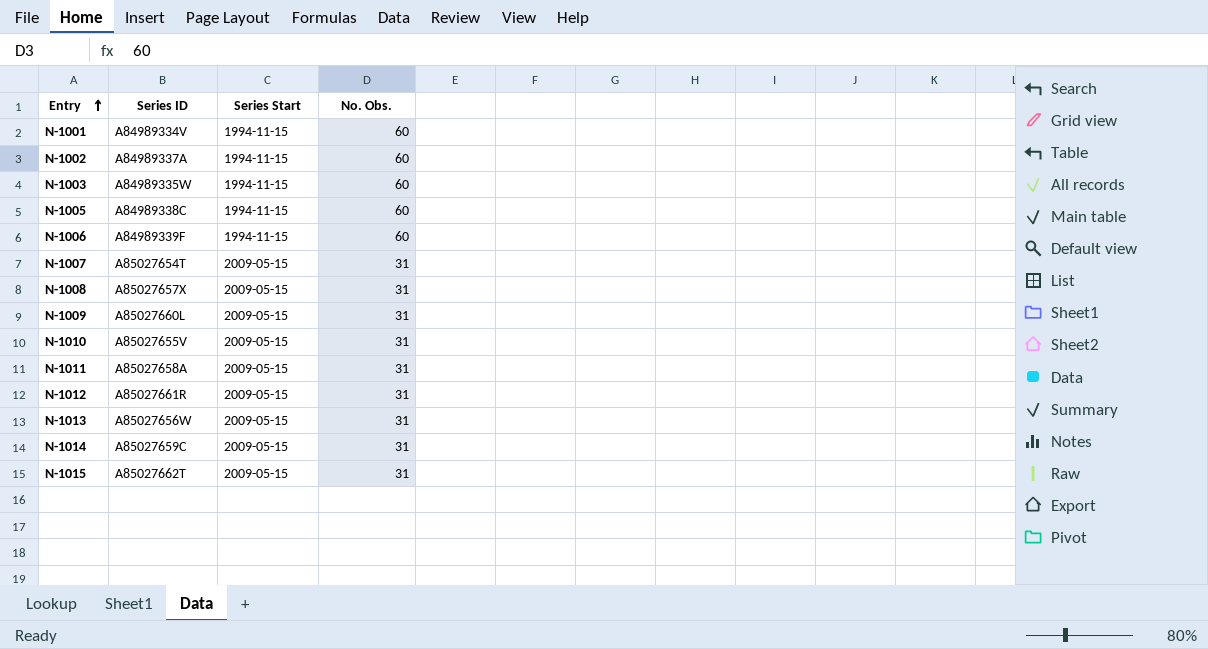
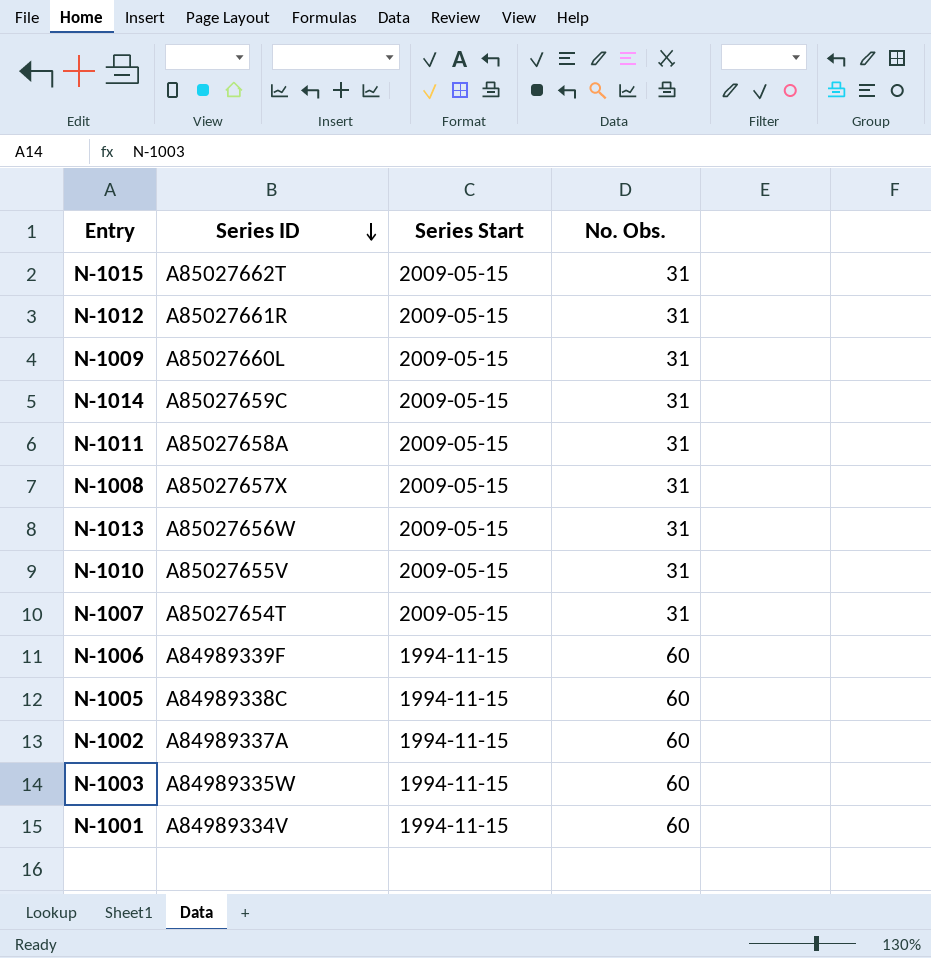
row order: Entry ascending -> Series ID descending

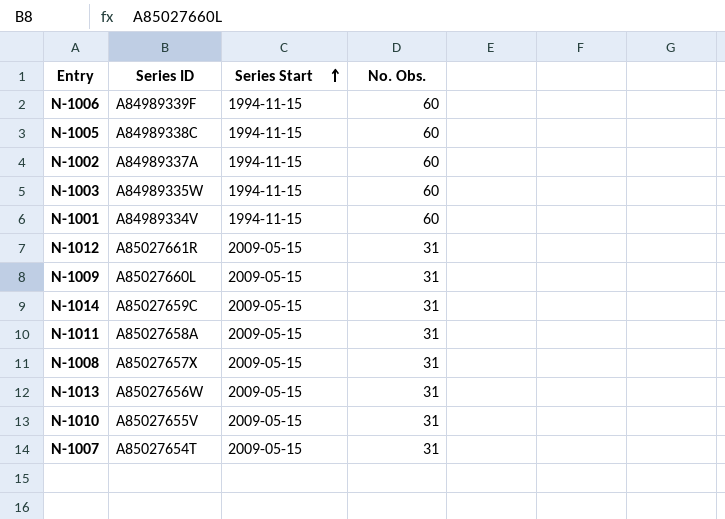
row order: Series ID descending -> Series Start ascending
row N-1015: A85027662T | 2009-05-15 | 31 -> none

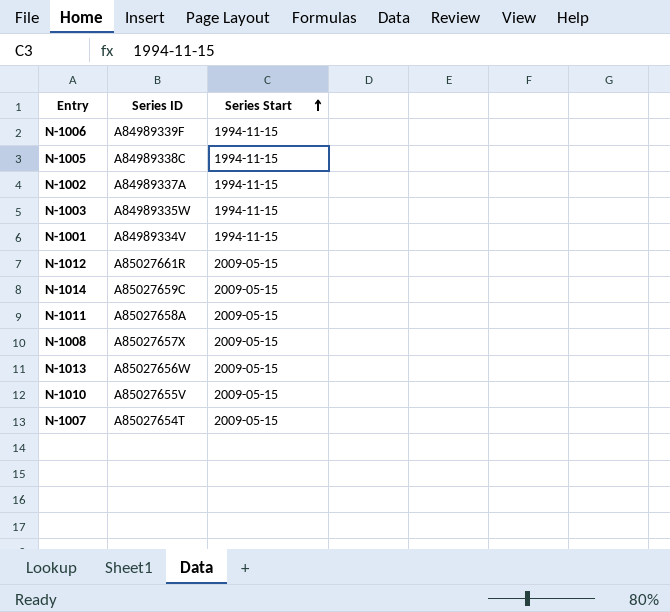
column No. Obs. | position: 4 -> none
row N-1009: A85027660L | 2009-05-15 | 31 -> none

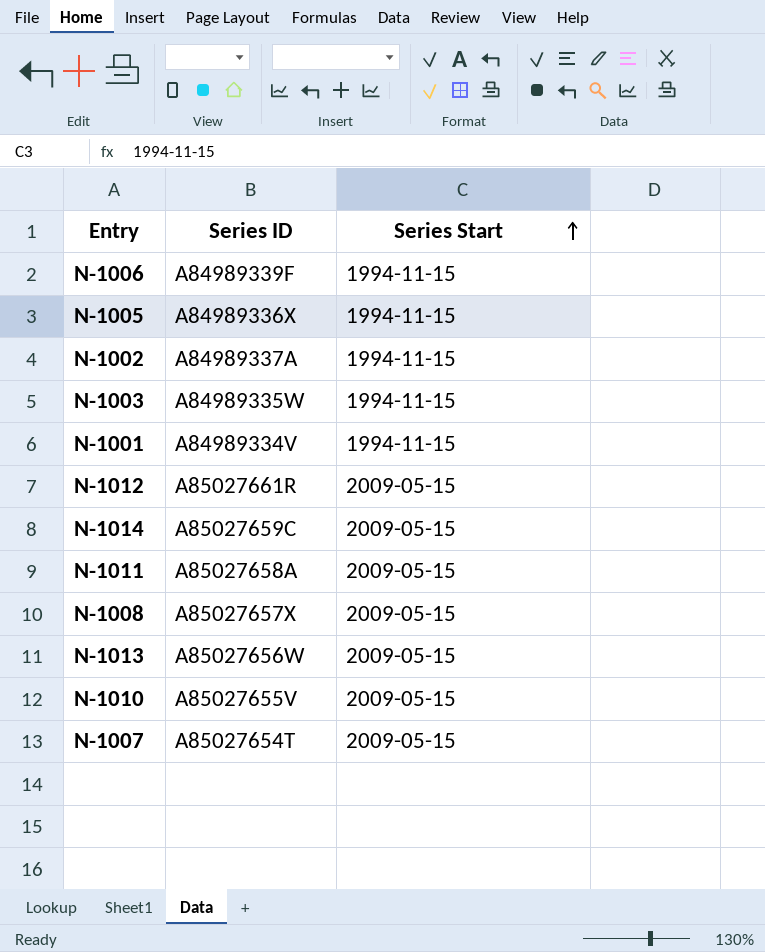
N-1005 | Series ID: A84989338C -> A84989336X

